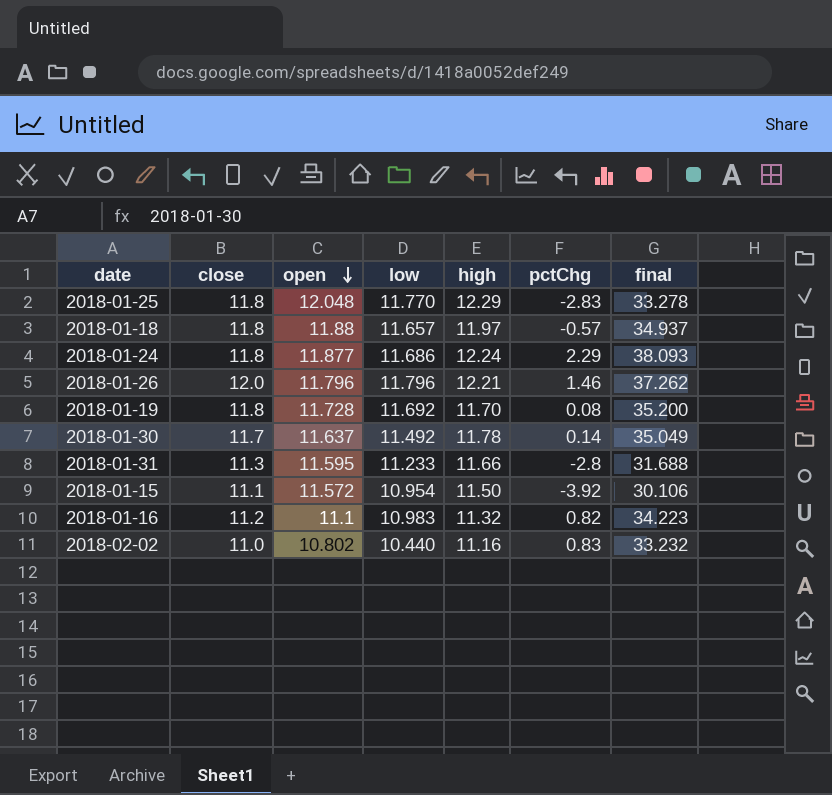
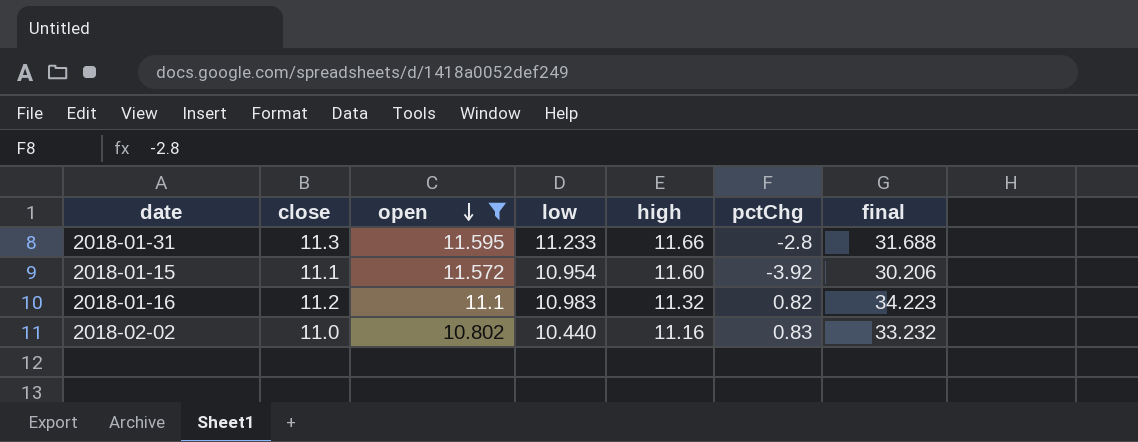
filter: none -> open <= 11.595
2018-01-15 | high: 11.50 -> 11.60
2018-01-15 | final: 30.106 -> 30.206

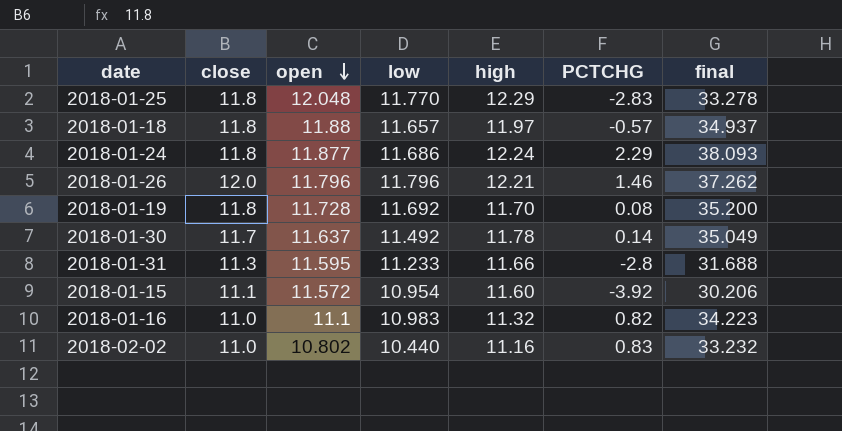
filter: open <= 11.595 -> none
column name: pctChg -> PCTCHG
2018-01-16 | close: 11.2 -> 11.0

